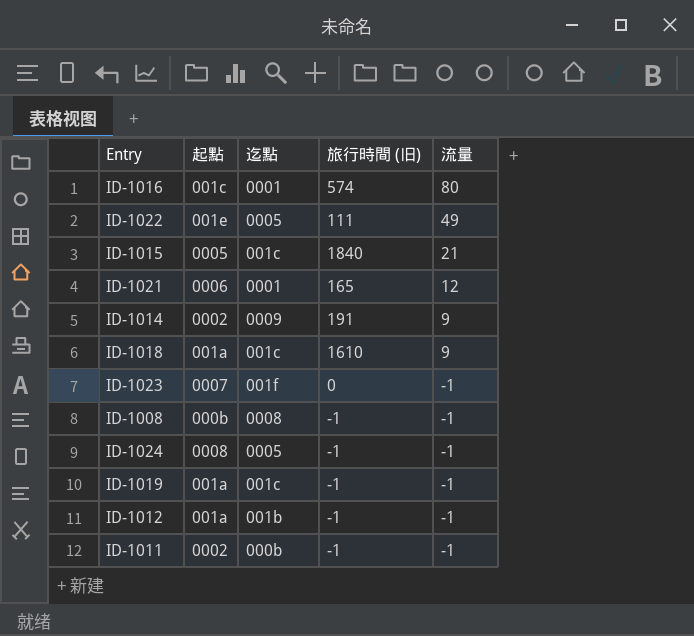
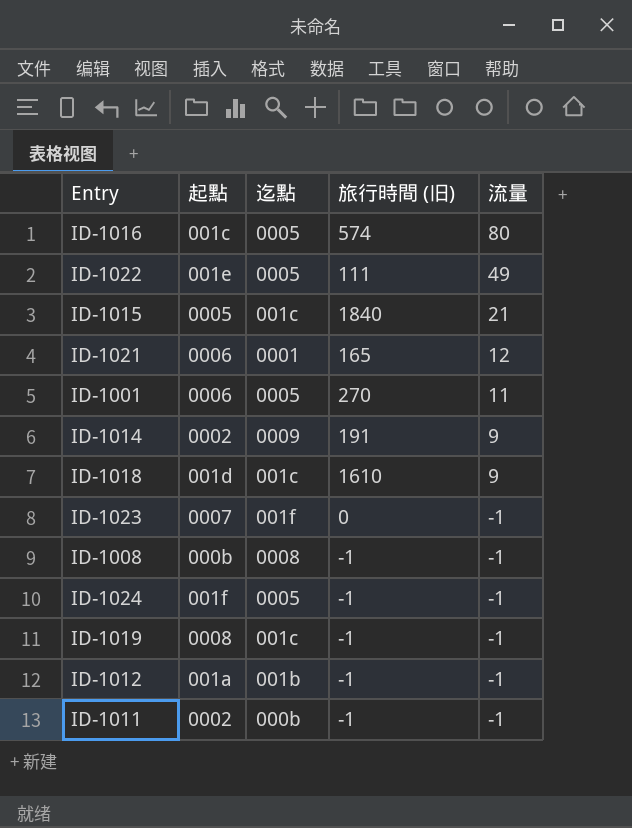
ID-1016 | 迄點: 0001 -> 0005
row ID-1001: none -> 0006 | 0005 | 270 | 11
ID-1018 | 起點: 001a -> 001d
ID-1024 | 起點: 0008 -> 001f
ID-1019 | 起點: 001a -> 0008

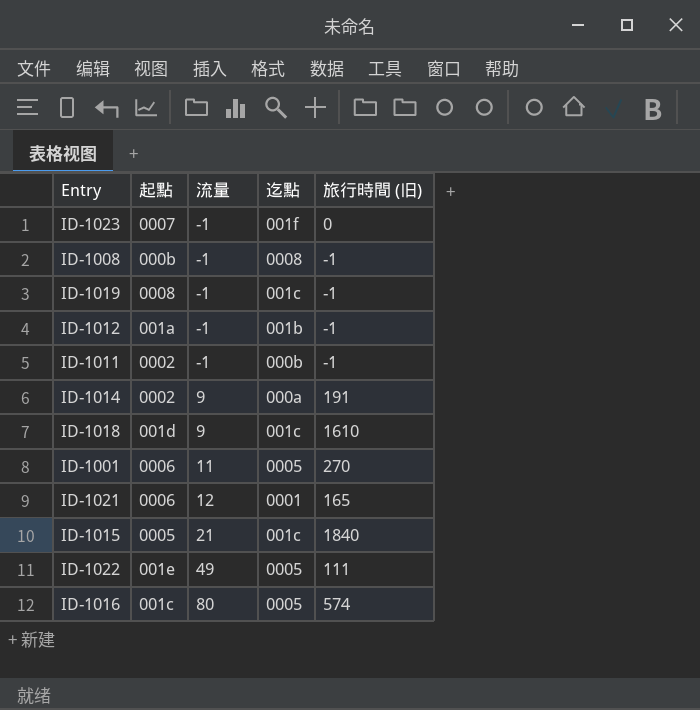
row order: 流量 descending -> 流量 ascending
column 流量 | position: 5 -> 3
row ID-1024: 001f | 0005 | -1 | -1 -> none
ID-1014 | 迄點: 0009 -> 000a

